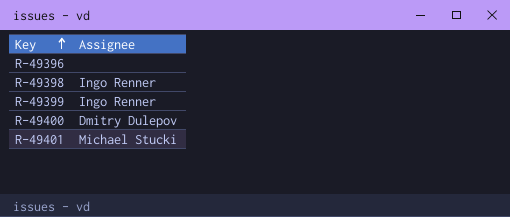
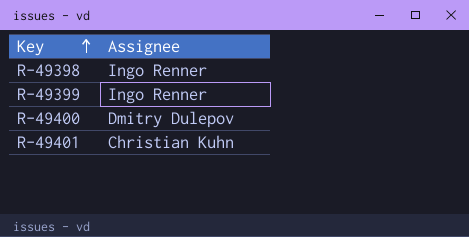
row R-49396: none -> none
R-49401 | Assignee: Michael Stucki -> Christian Kuhn

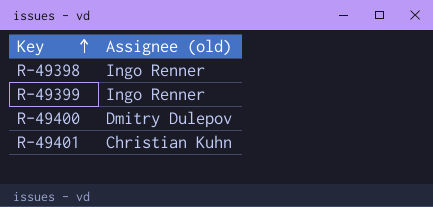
column name: Assignee -> Assignee (old)

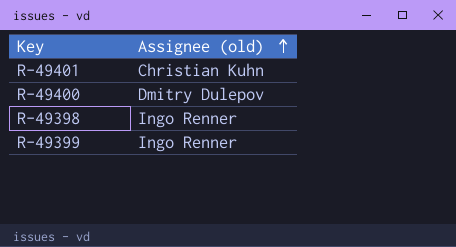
row order: Key ascending -> Assignee (old) ascending

